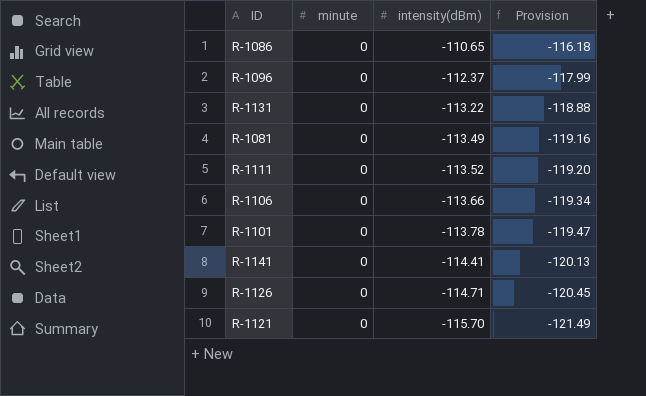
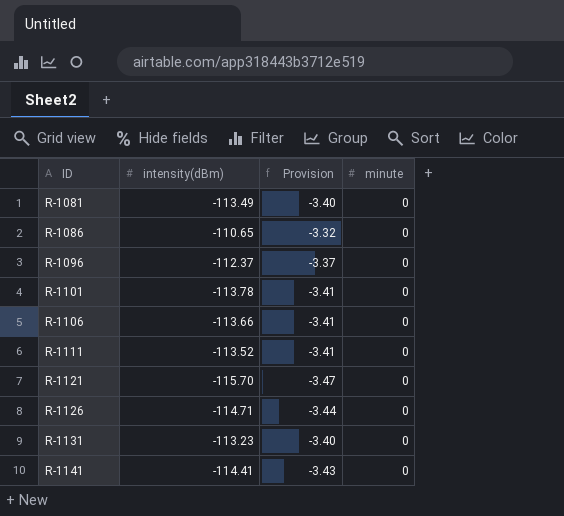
row order: intensity(dBm) descending -> ID ascending
column Provision | formula: [intensity(dBm)] * 1.05 -> [intensity(dBm)] * 0.03
column minute | position: 2 -> 4
R-1131 | intensity(dBm): -113.22 -> -113.23

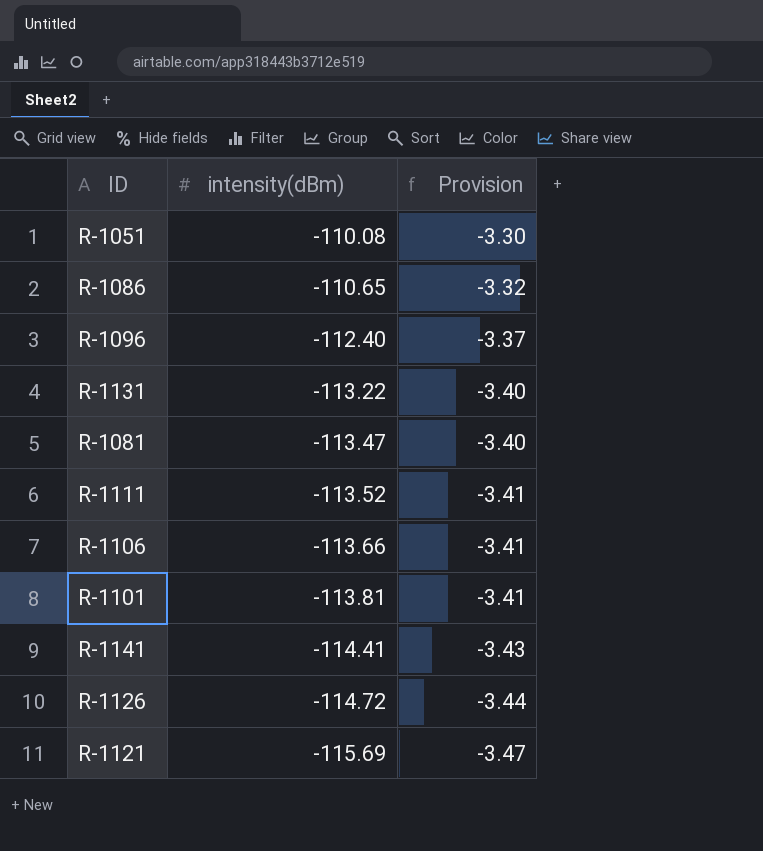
row order: ID ascending -> intensity(dBm) descending
column minute | position: 4 -> none
row R-1051: none -> -110.08 | -3.30
R-1096 | intensity(dBm): -112.37 -> -112.40
R-1131 | intensity(dBm): -113.23 -> -113.22
R-1081 | intensity(dBm): -113.49 -> -113.47
R-1101 | intensity(dBm): -113.78 -> -113.81
R-1126 | intensity(dBm): -114.71 -> -114.72
R-1121 | intensity(dBm): -115.70 -> -115.69

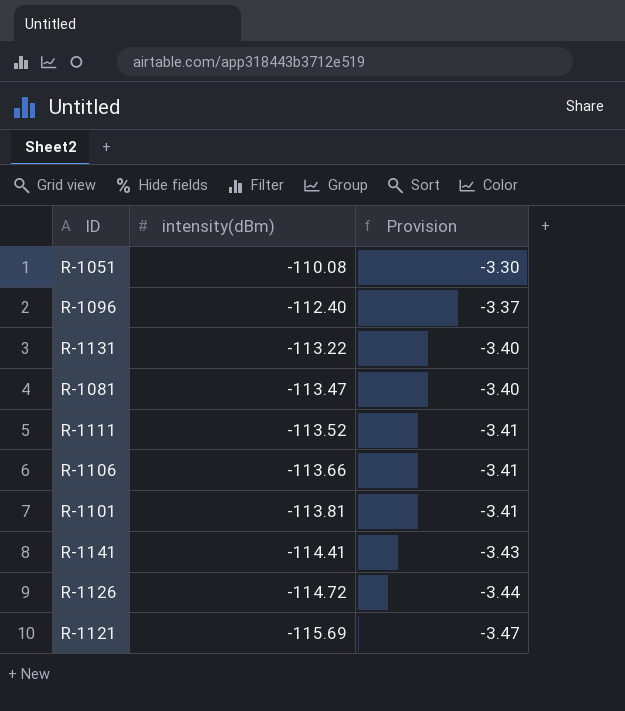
row R-1086: -110.65 | -3.32 -> none

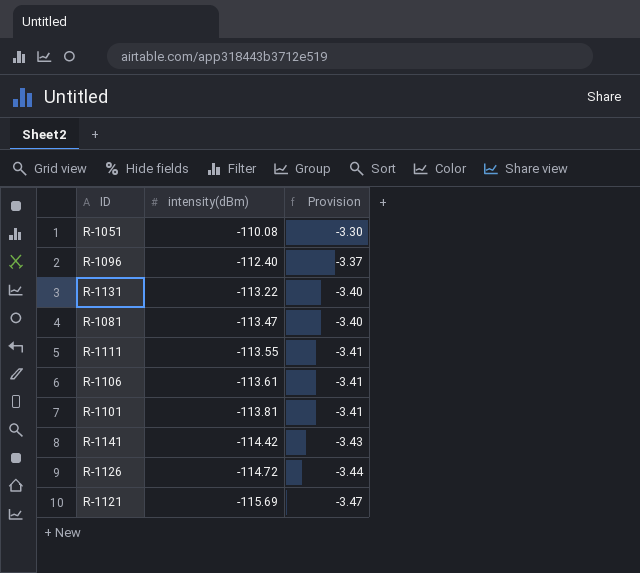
R-1111 | intensity(dBm): -113.52 -> -113.55
R-1106 | intensity(dBm): -113.66 -> -113.61
R-1141 | intensity(dBm): -114.41 -> -114.42

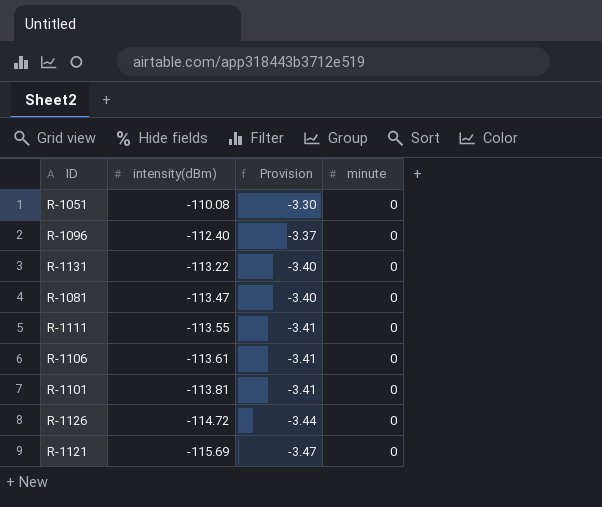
column minute | position: none -> 4
row R-1141: -114.42 | -3.43 -> none

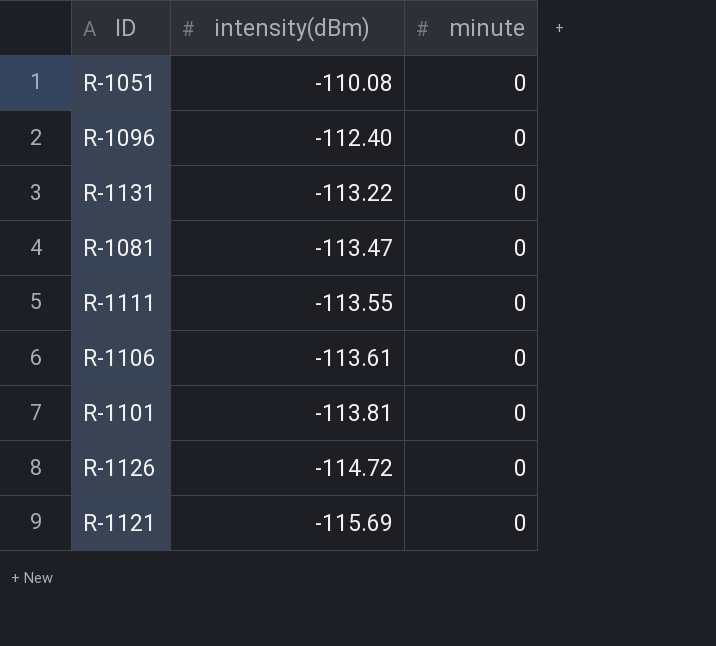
column Provision | formula: [intensity(dBm)] * 0.03 -> none

